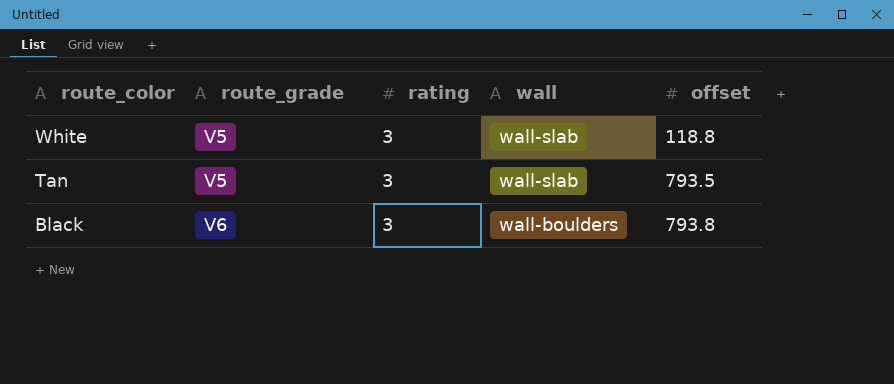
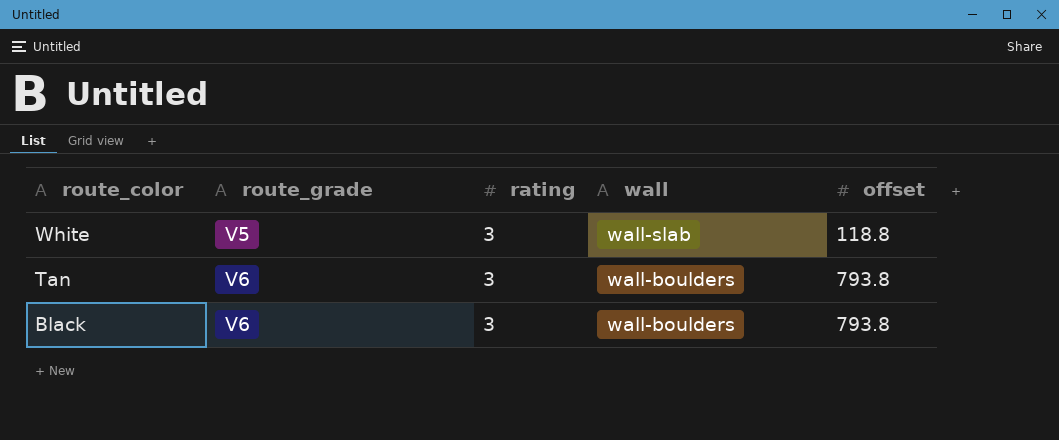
Tan | route_grade: V5 -> V6
Tan | wall: wall-slab -> wall-boulders
Tan | offset: 793.5 -> 793.8

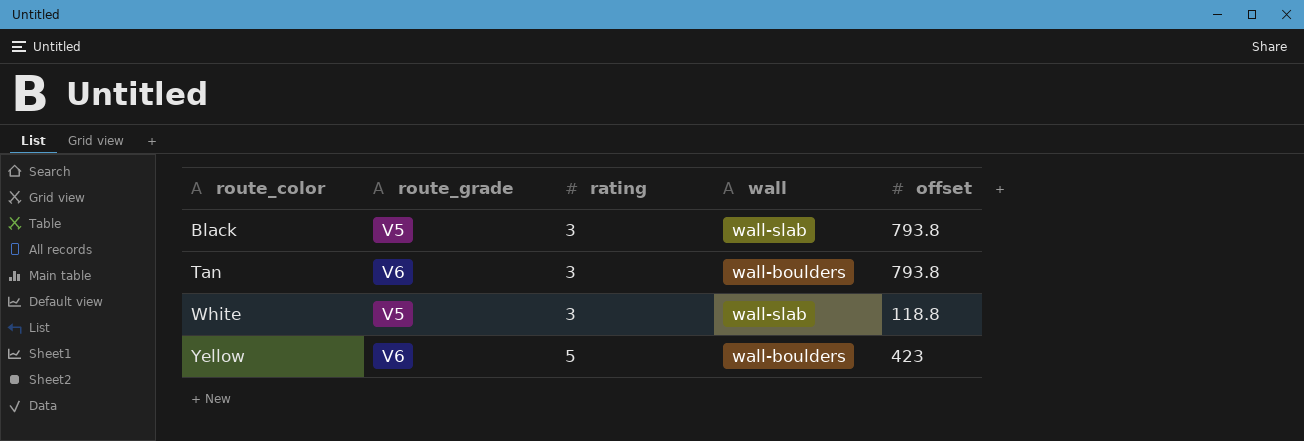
row order: route_color descending -> route_color ascending
Black | route_grade: V6 -> V5
Black | wall: wall-boulders -> wall-slab
row Yellow: none -> V6 | 5 | wall-boulders | 423

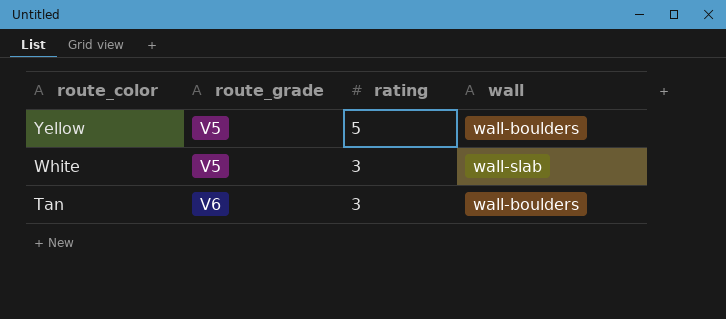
row order: route_color ascending -> route_color descending
column offset | position: 5 -> none
row Black: V5 | 3 | wall-slab | 793.8 -> none
Yellow | route_grade: V6 -> V5

